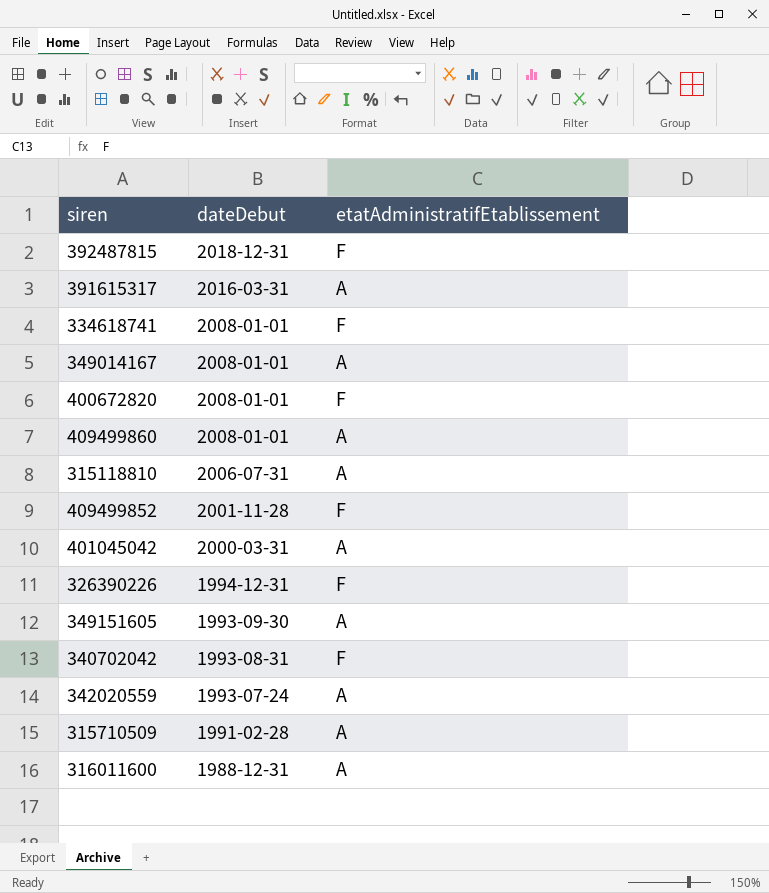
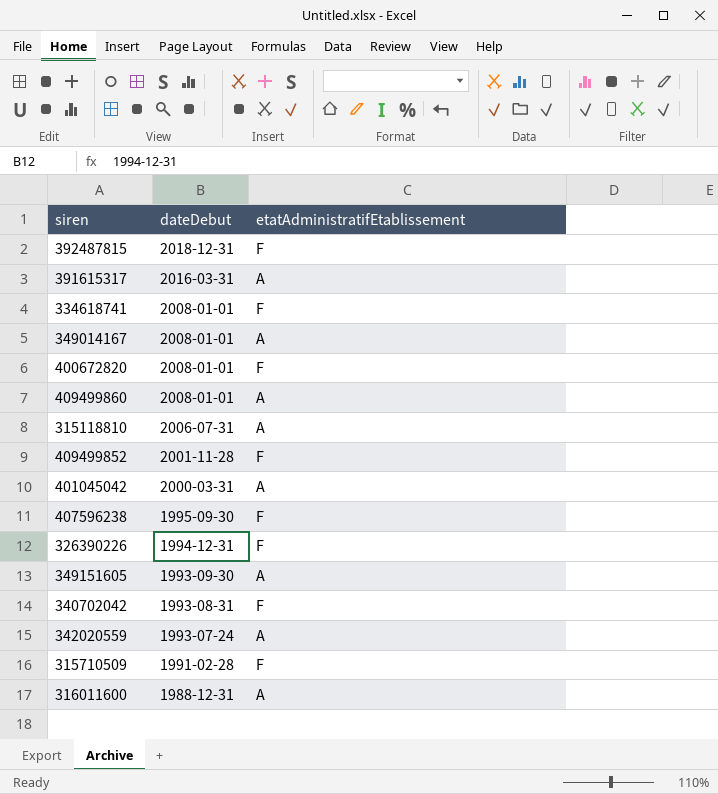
row 407596238: none -> 1995-09-30 | F
315710509 | etatAdministratifEtablissement: A -> F

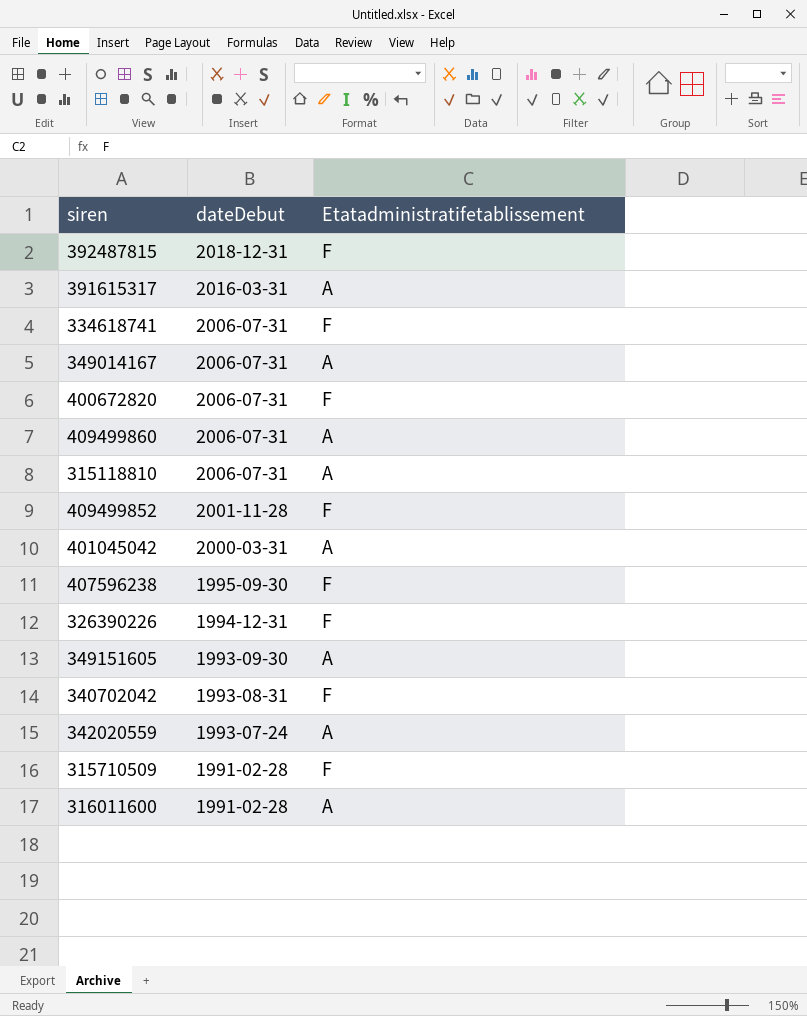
column name: etatAdministratifEtablissement -> Etatadministratifetablissement
334618741 | dateDebut: 2008-01-01 -> 2006-07-31
349014167 | dateDebut: 2008-01-01 -> 2006-07-31
400672820 | dateDebut: 2008-01-01 -> 2006-07-31
409499860 | dateDebut: 2008-01-01 -> 2006-07-31
316011600 | dateDebut: 1988-12-31 -> 1991-02-28

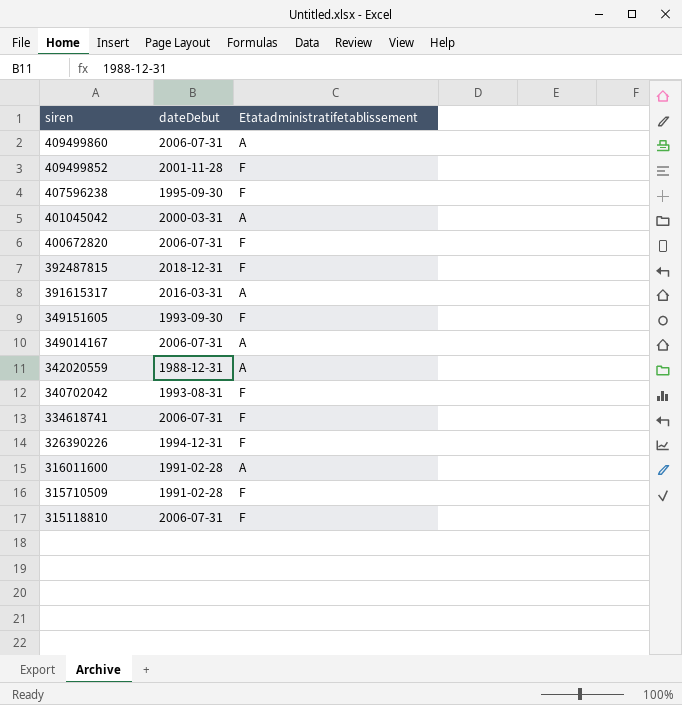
row order: dateDebut descending -> siren descending
349151605 | Etatadministratifetablissement: A -> F
342020559 | dateDebut: 1993-07-24 -> 1988-12-31
315118810 | Etatadministratifetablissement: A -> F

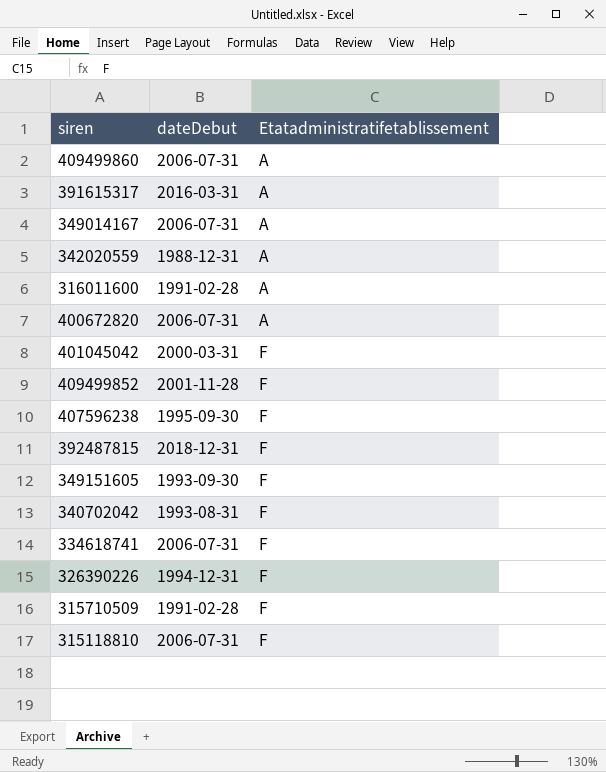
row order: siren descending -> Etatadministratifetablissement ascending
400672820 | Etatadministratifetablissement: F -> A
401045042 | Etatadministratifetablissement: A -> F

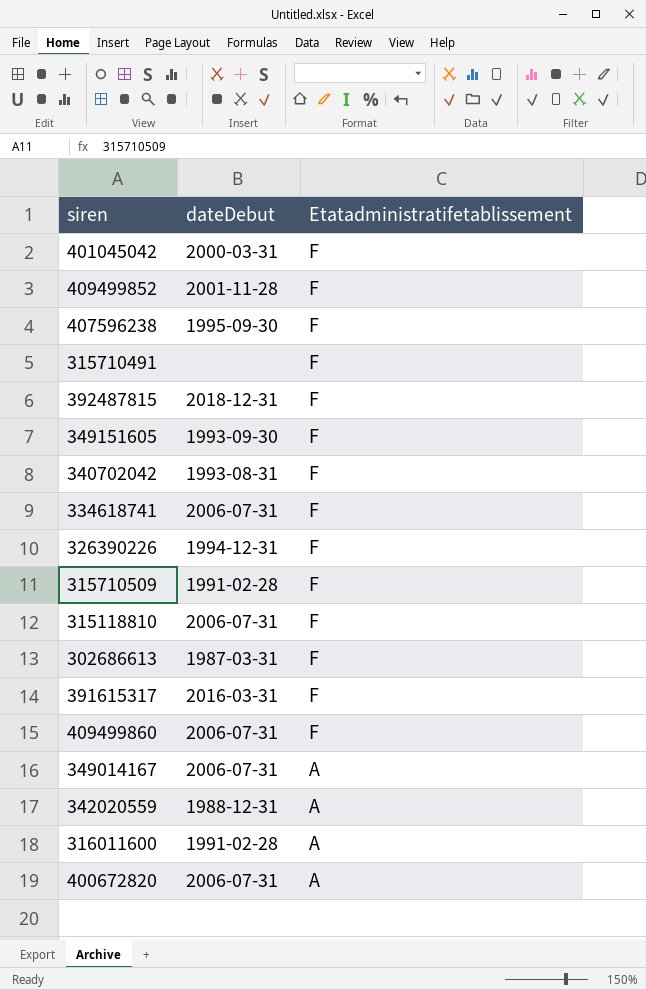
row order: Etatadministratifetablissement ascending -> Etatadministratifetablissement descending
row 315710491: none -> none | F
row 302686613: none -> 1987-03-31 | F
391615317 | Etatadministratifetablissement: A -> F
409499860 | Etatadministratifetablissement: A -> F

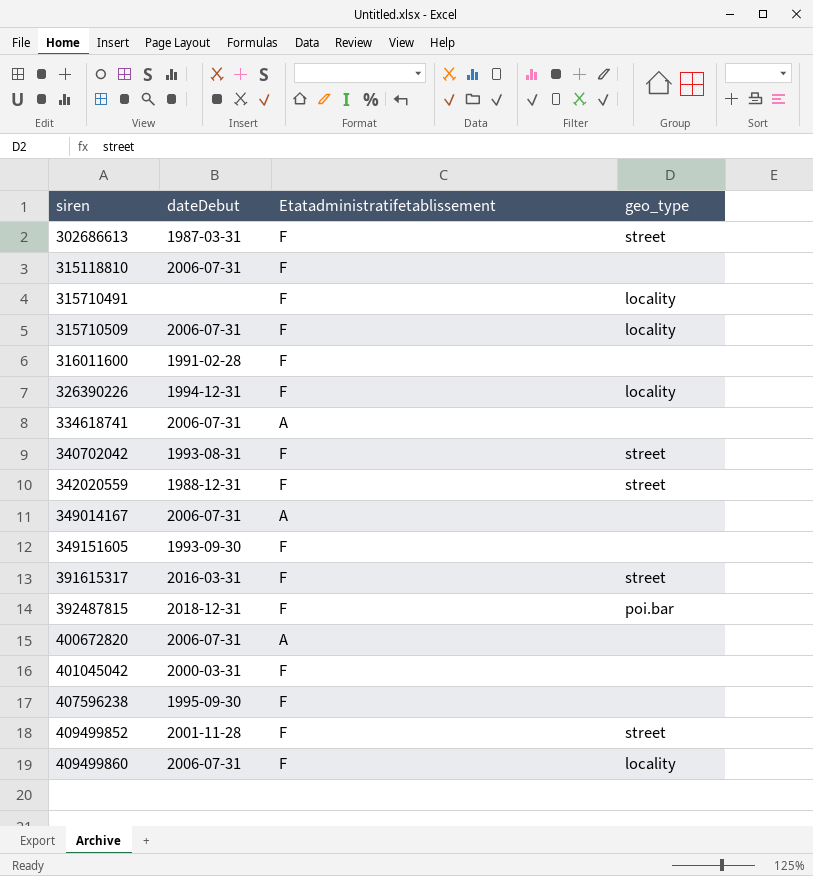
row order: Etatadministratifetablissement descending -> siren ascending
column geo_type | position: none -> 4
315710509 | dateDebut: 1991-02-28 -> 2006-07-31
316011600 | Etatadministratifetablissement: A -> F
334618741 | Etatadministratifetablissement: F -> A
342020559 | Etatadministratifetablissement: A -> F

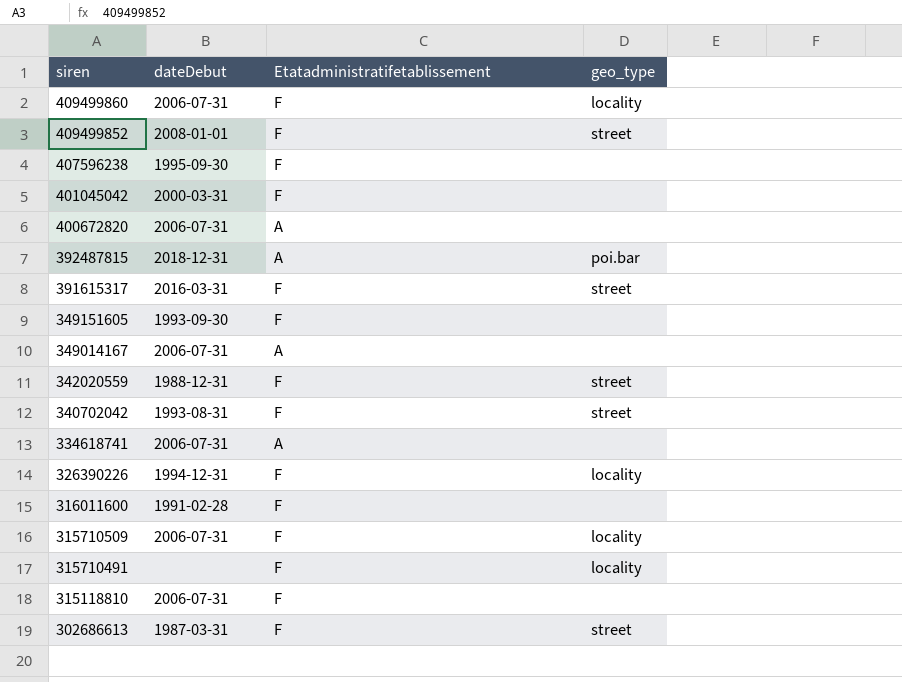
row order: siren ascending -> siren descending
409499852 | dateDebut: 2001-11-28 -> 2008-01-01
392487815 | Etatadministratifetablissement: F -> A

